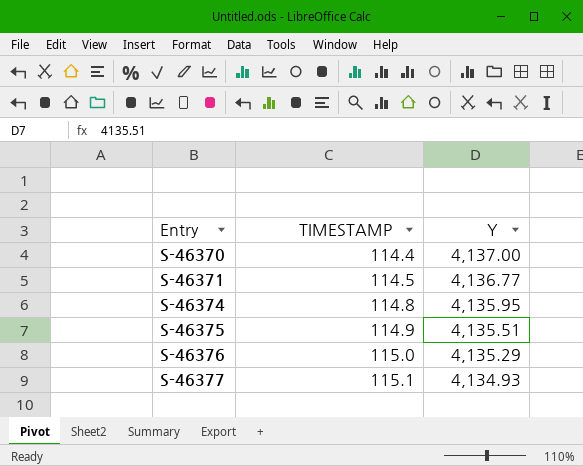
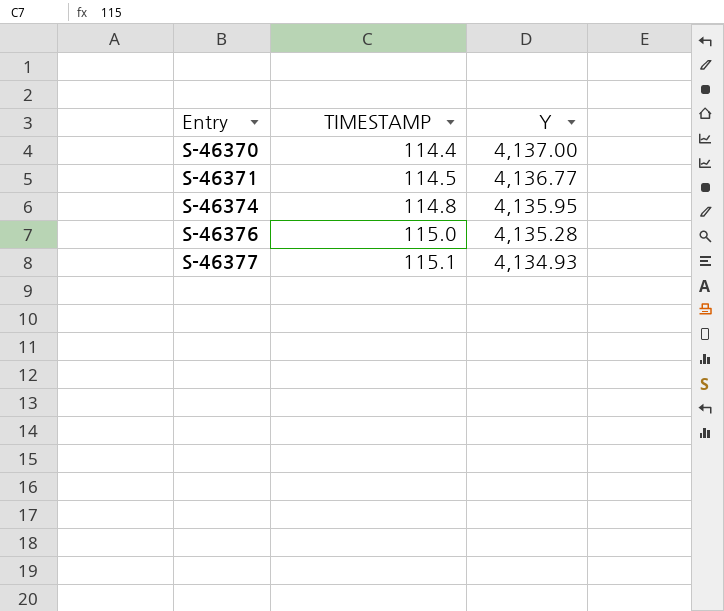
row S-46375: 114.9 | 4,135.51 -> none
S-46376 | Y: 4,135.29 -> 4,135.28

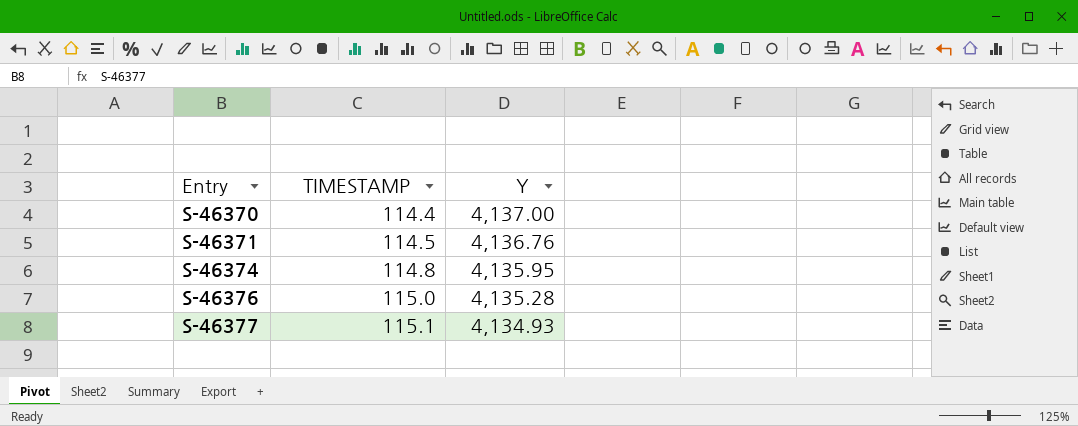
S-46371 | Y: 4,136.77 -> 4,136.76

